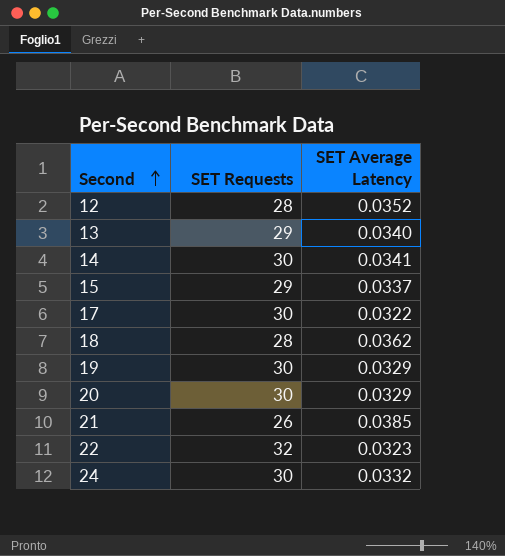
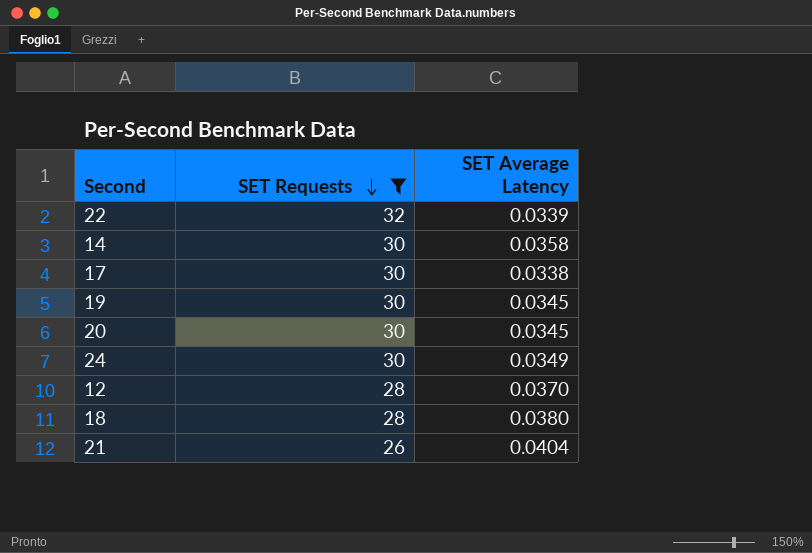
filter: none -> SET Requests != 29
row order: Second ascending -> SET Requests descending
22 | SET Average Latency: 0.0323 -> 0.0339
14 | SET Average Latency: 0.0341 -> 0.0358
17 | SET Average Latency: 0.0322 -> 0.0338
19 | SET Average Latency: 0.0329 -> 0.0345
20 | SET Average Latency: 0.0329 -> 0.0345
24 | SET Average Latency: 0.0332 -> 0.0349
12 | SET Average Latency: 0.0352 -> 0.0370
18 | SET Average Latency: 0.0362 -> 0.0380
21 | SET Average Latency: 0.0385 -> 0.0404

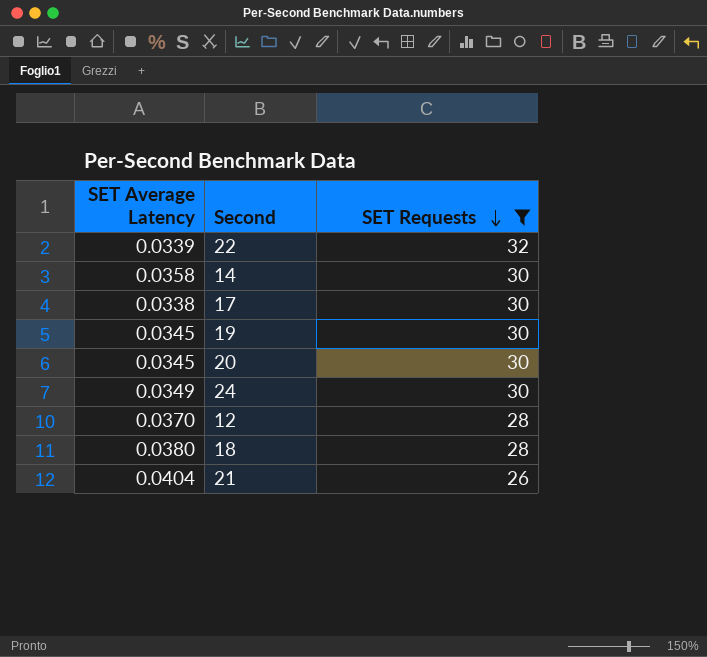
column SET Average Latency | position: 3 -> 1

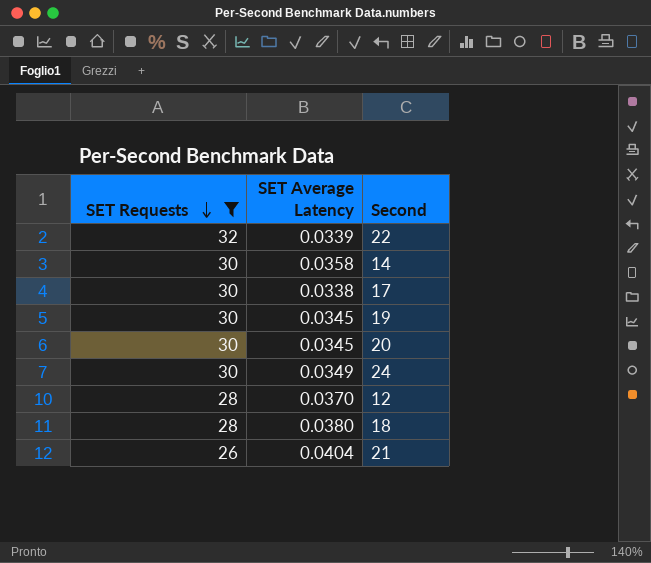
column SET Requests | position: 3 -> 1

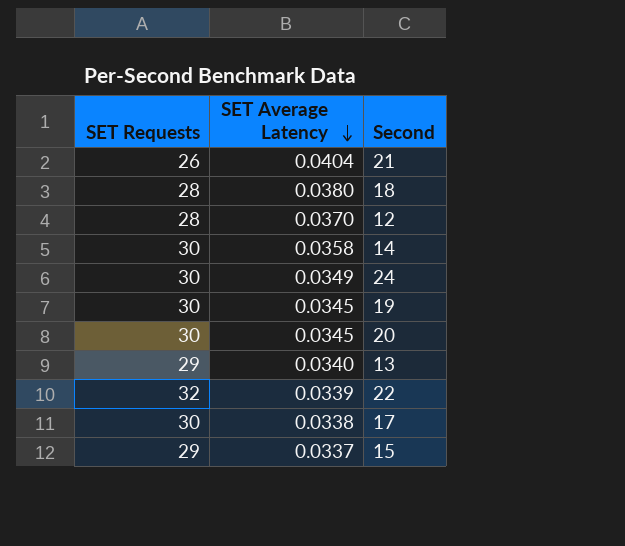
filter: SET Requests != 29 -> none
row order: SET Requests descending -> SET Average Latency descending

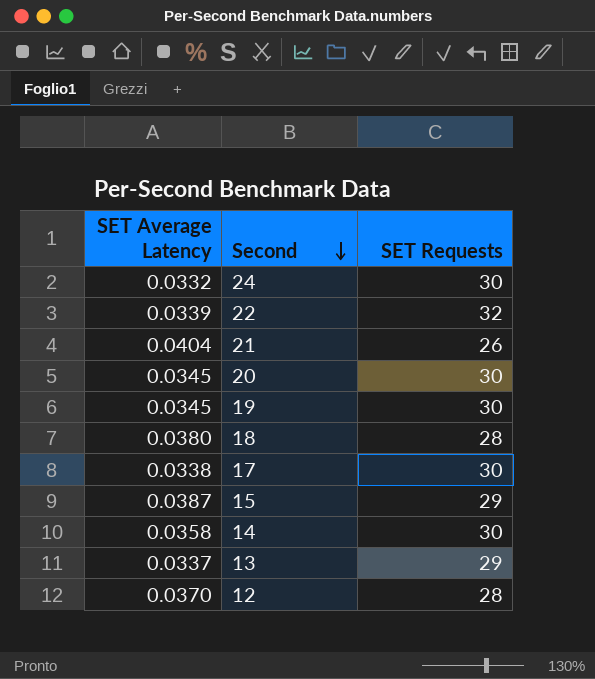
row order: SET Average Latency descending -> Second descending
column SET Requests | position: 1 -> 3
24 | SET Average Latency: 0.0349 -> 0.0332
15 | SET Average Latency: 0.0337 -> 0.0387
13 | SET Average Latency: 0.0340 -> 0.0337

